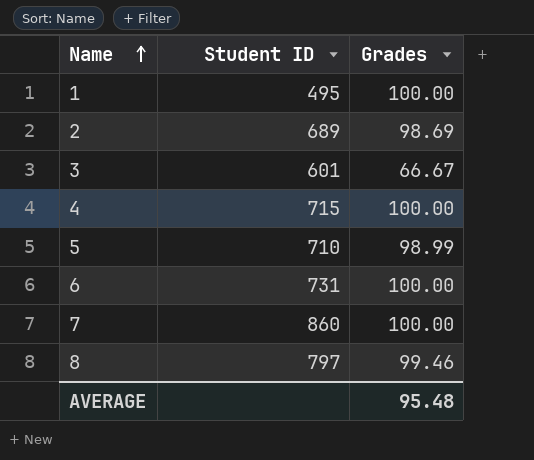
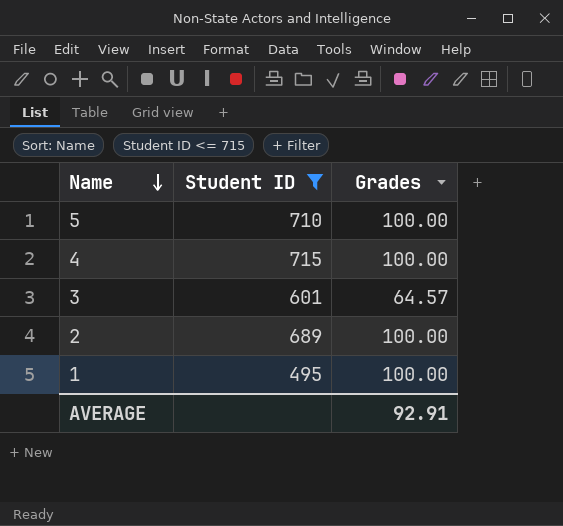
filter: none -> Student ID <= 715
row order: Name ascending -> Name descending
5 | Grades: 98.99 -> 100.00
3 | Grades: 66.67 -> 64.57
2 | Grades: 98.69 -> 100.00
AVERAGE | Grades: 95.48 -> 92.91

